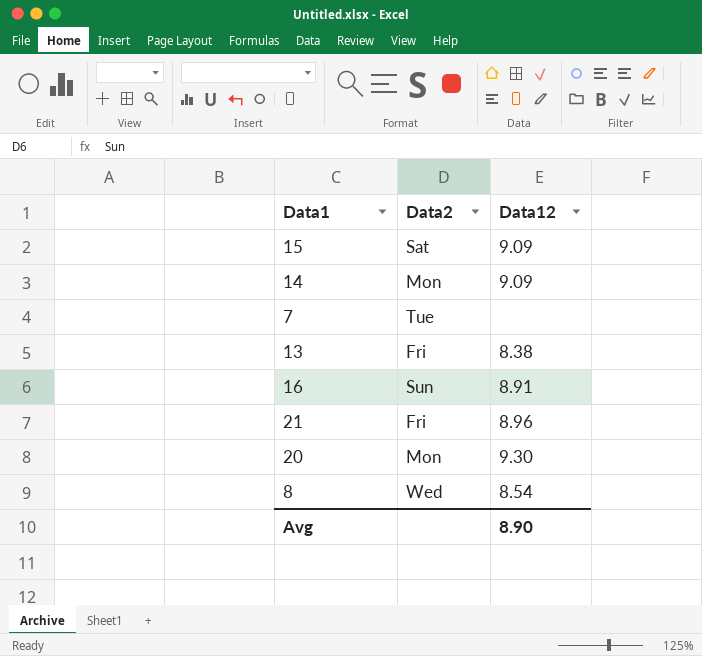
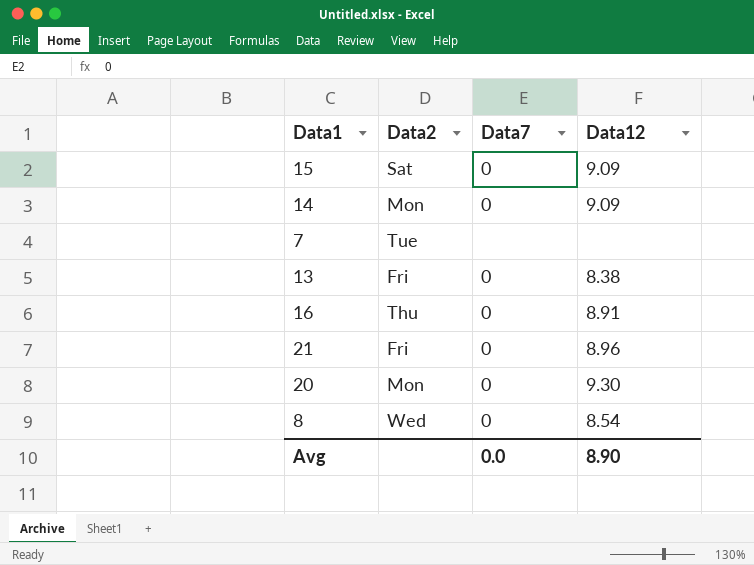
column Data7 | position: none -> 3
16 | Data2: Sun -> Thu

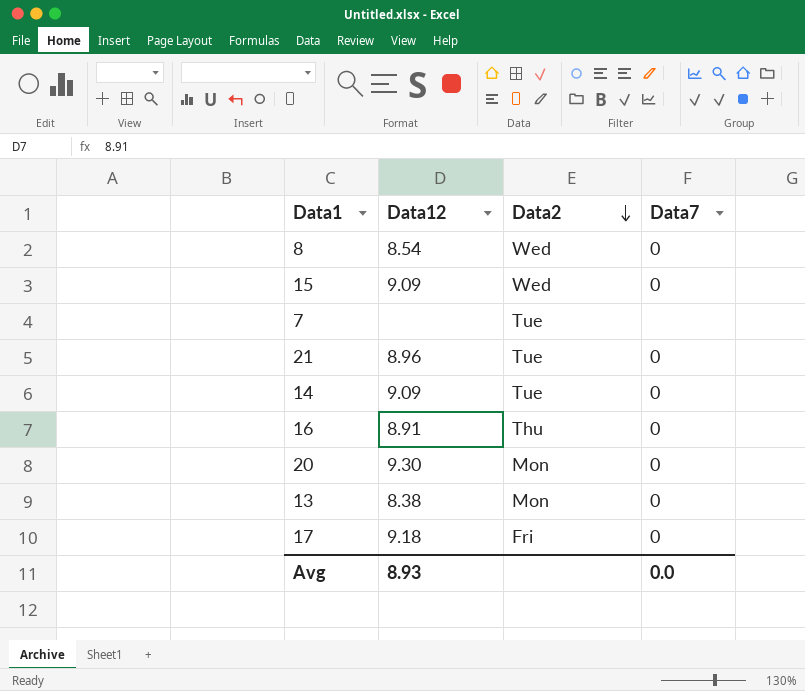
row order: none -> Data2 descending
column Data12 | position: 4 -> 2
15 | Data2: Sat -> Wed
21 | Data2: Fri -> Tue
14 | Data2: Mon -> Tue
13 | Data2: Fri -> Mon
row 17: none -> 9.18 | Fri | 0
Avg | Data12: 8.90 -> 8.93

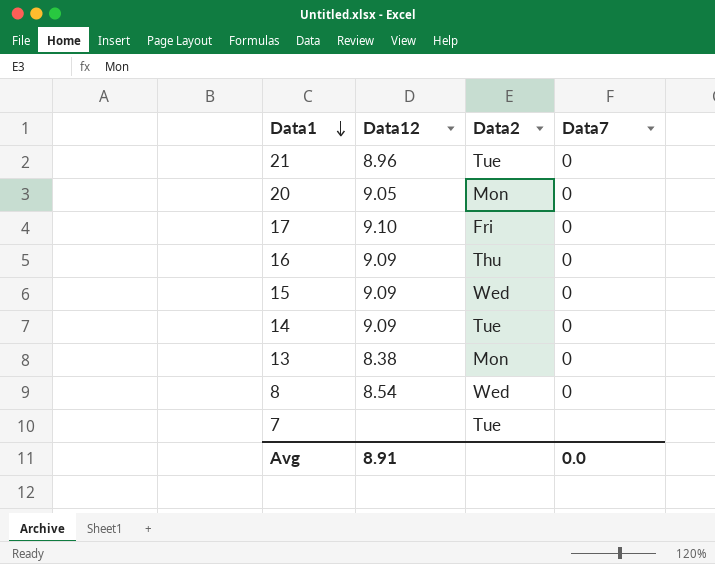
row order: Data2 descending -> Data1 descending
20 | Data12: 9.30 -> 9.05
17 | Data12: 9.18 -> 9.10
16 | Data12: 8.91 -> 9.09
Avg | Data12: 8.93 -> 8.91

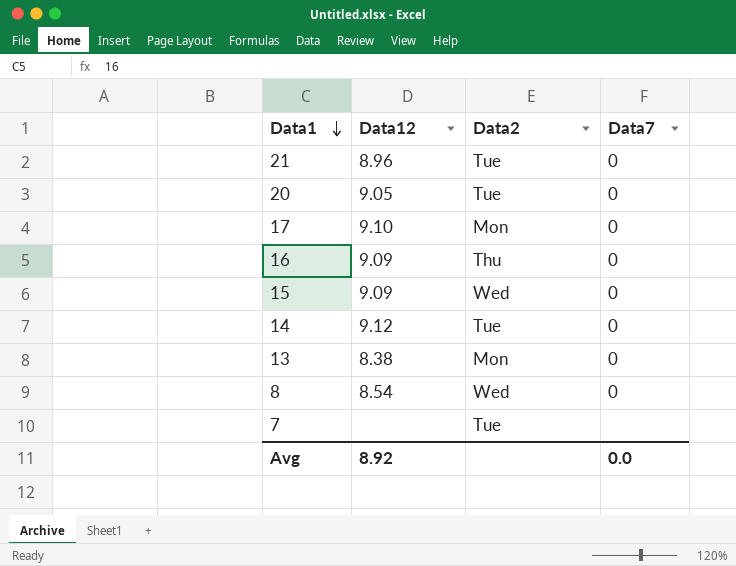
20 | Data2: Mon -> Tue
17 | Data2: Fri -> Mon
14 | Data12: 9.09 -> 9.12
Avg | Data12: 8.91 -> 8.92

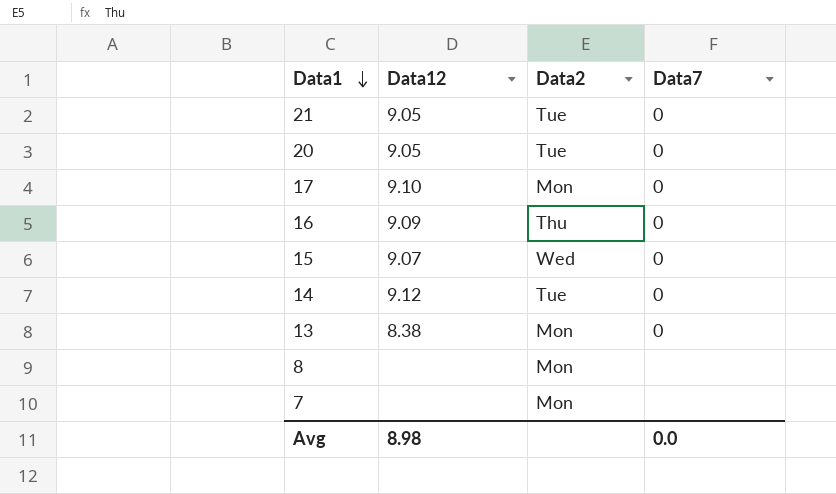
21 | Data12: 8.96 -> 9.05
15 | Data12: 9.09 -> 9.07
8 | Data12: 8.54 -> none
8 | Data2: Wed -> Mon
8 | Data7: 0 -> none
7 | Data2: Tue -> Mon
Avg | Data12: 8.92 -> 8.98

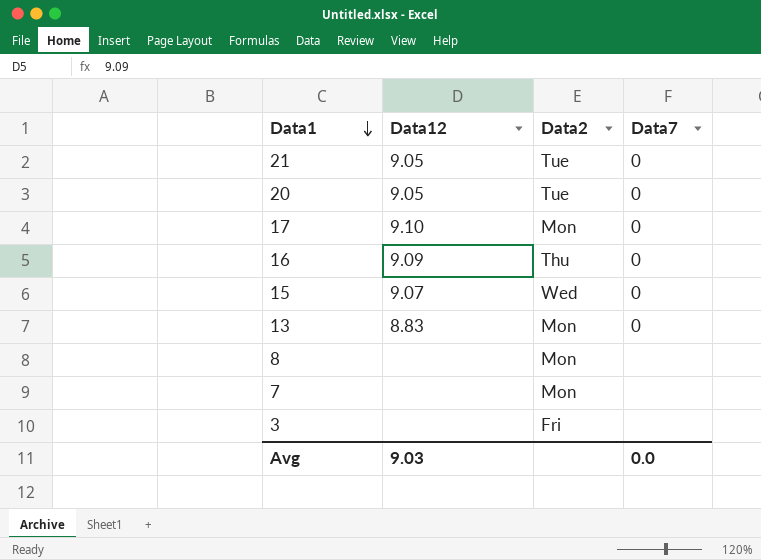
row 14: 9.12 | Tue | 0 -> none
13 | Data12: 8.38 -> 8.83
row 3: none -> none | Fri | none
Avg | Data12: 8.98 -> 9.03

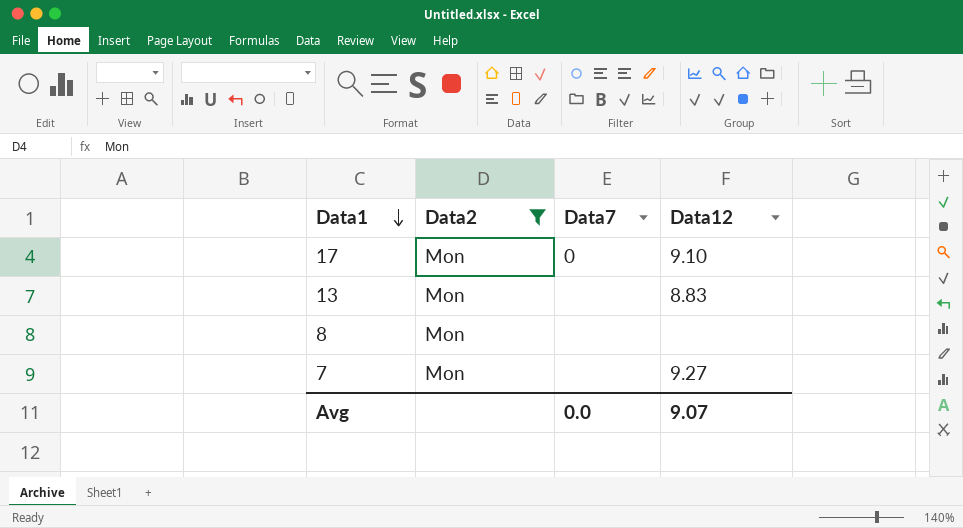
filter: none -> Data2 = Mon
column Data12 | position: 2 -> 4
13 | Data7: 0 -> none
7 | Data12: none -> 9.27
Avg | Data12: 9.03 -> 9.07

